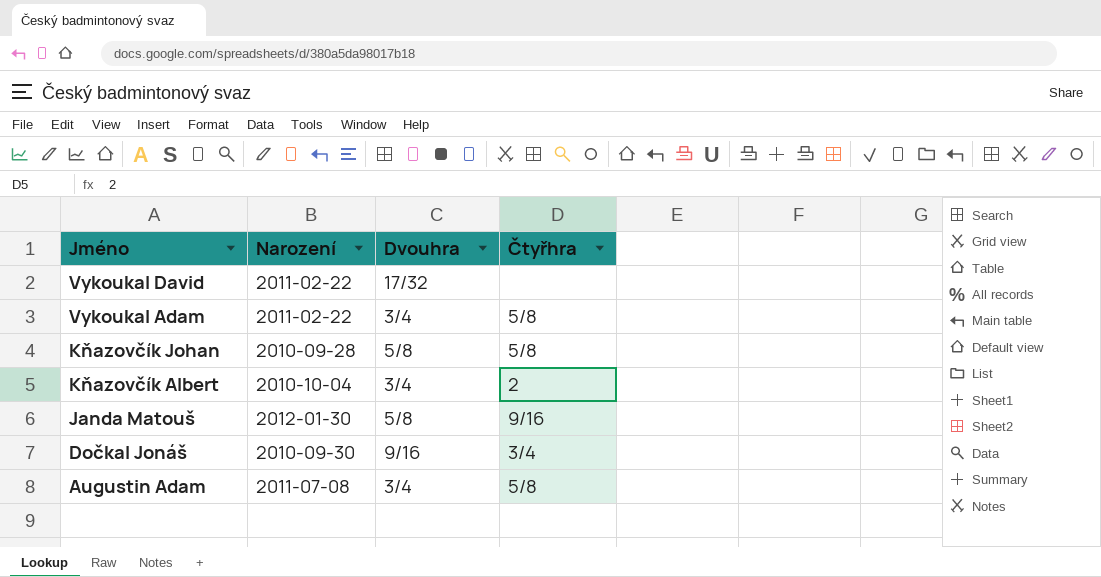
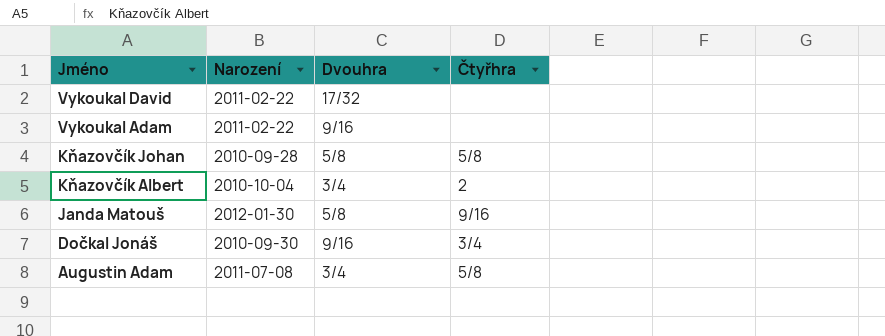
Vykoukal Adam | Dvouhra: 3/4 -> 9/16
Vykoukal Adam | Čtyřhra: 5/8 -> none

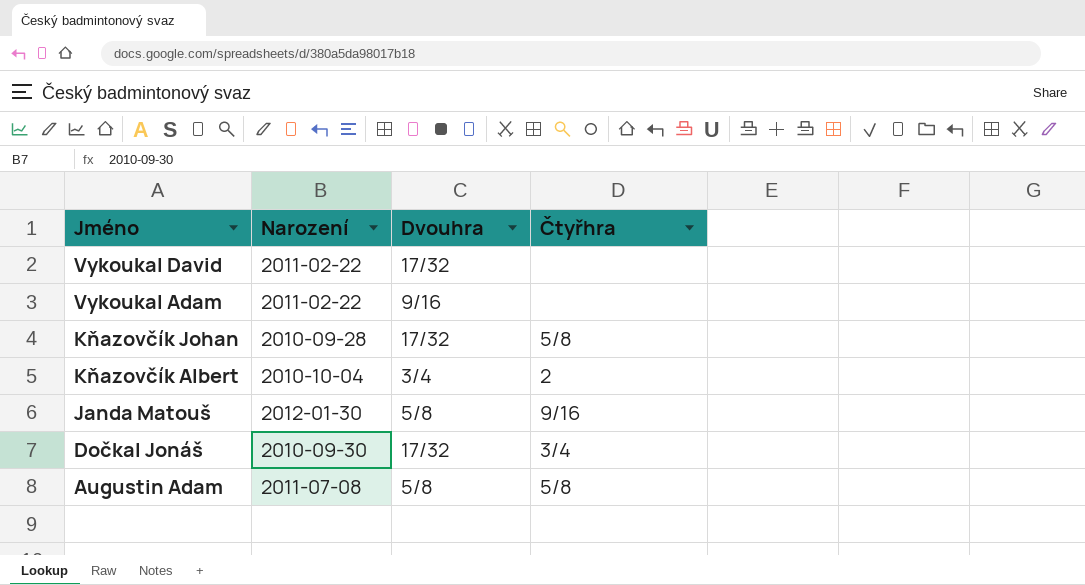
Kňazovčík Johan | Dvouhra: 5/8 -> 17/32
Dočkal Jonáš | Dvouhra: 9/16 -> 17/32
Augustin Adam | Dvouhra: 3/4 -> 5/8

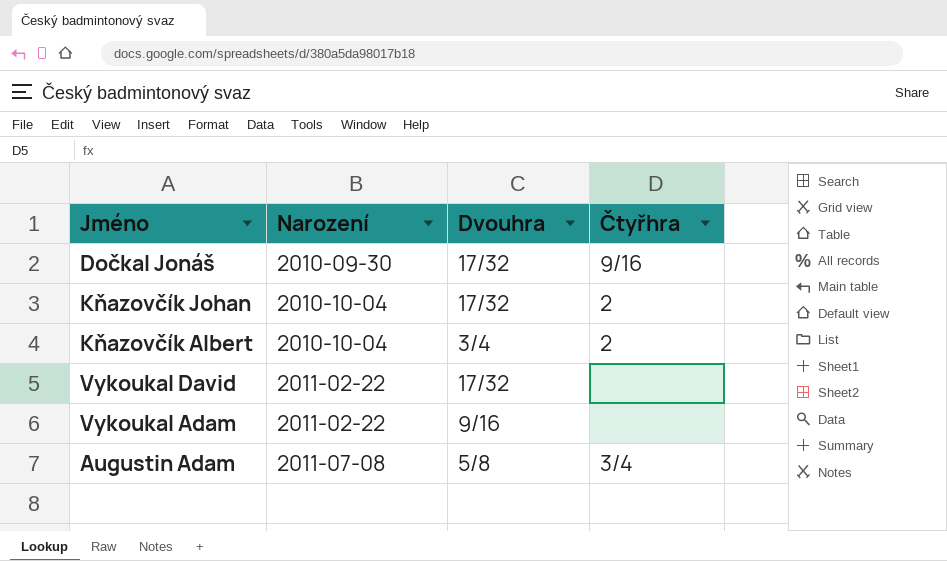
row order: Jméno descending -> Narození ascending
row Janda Matouš: 2012-01-30 | 5/8 | 9/16 -> none
Dočkal Jonáš | Čtyřhra: 3/4 -> 9/16
Kňazovčík Johan | Narození: 2010-09-28 -> 2010-10-04
Kňazovčík Johan | Čtyřhra: 5/8 -> 2
Augustin Adam | Čtyřhra: 5/8 -> 3/4

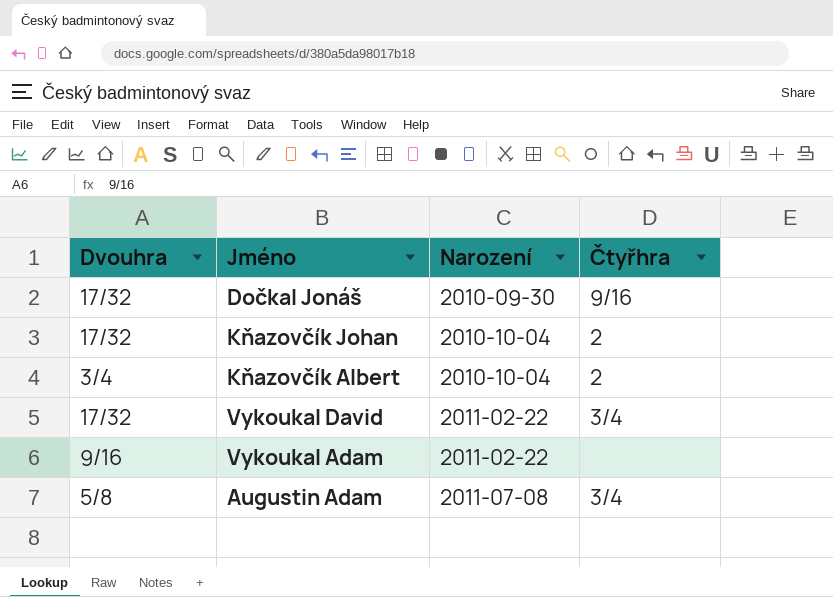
column Dvouhra | position: 3 -> 1
Vykoukal David | Čtyřhra: none -> 3/4

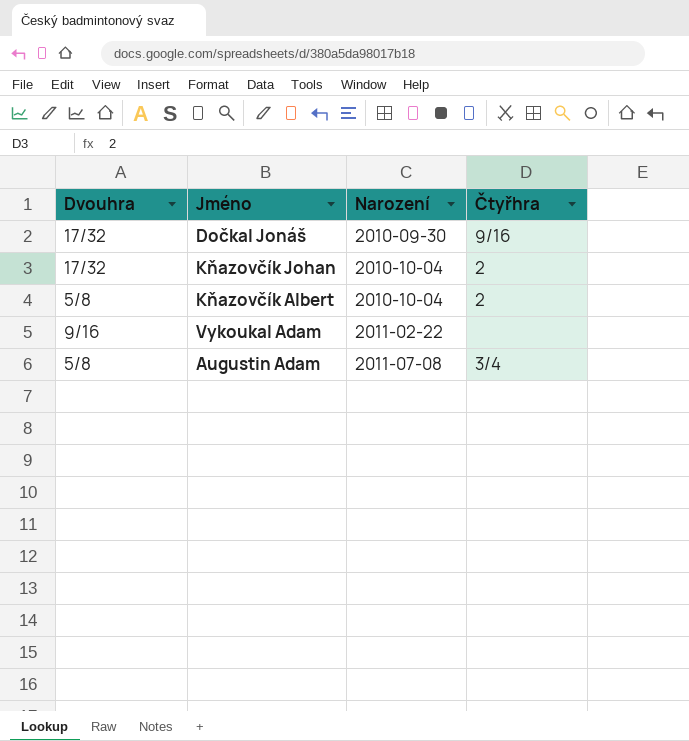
row Vykoukal David: 17/32 | 2011-02-22 | 3/4 -> none
Kňazovčík Albert | Dvouhra: 3/4 -> 5/8

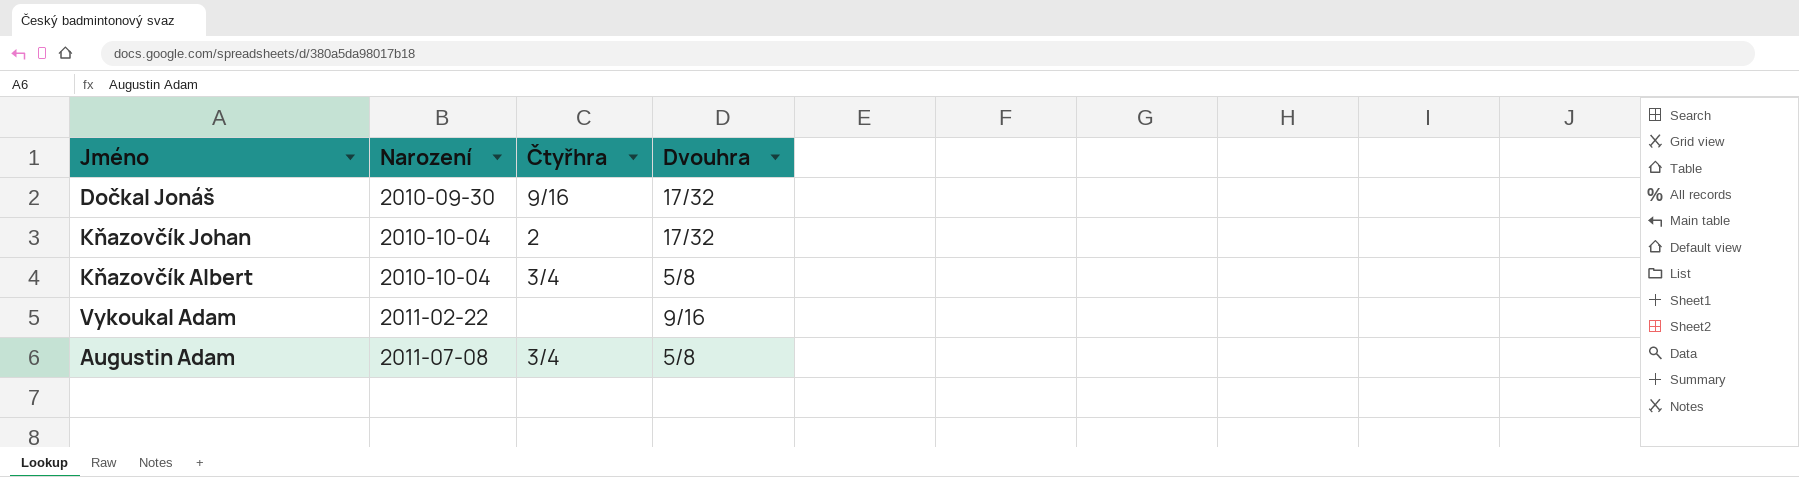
column Dvouhra | position: 1 -> 4
Kňazovčík Albert | Čtyřhra: 2 -> 3/4

